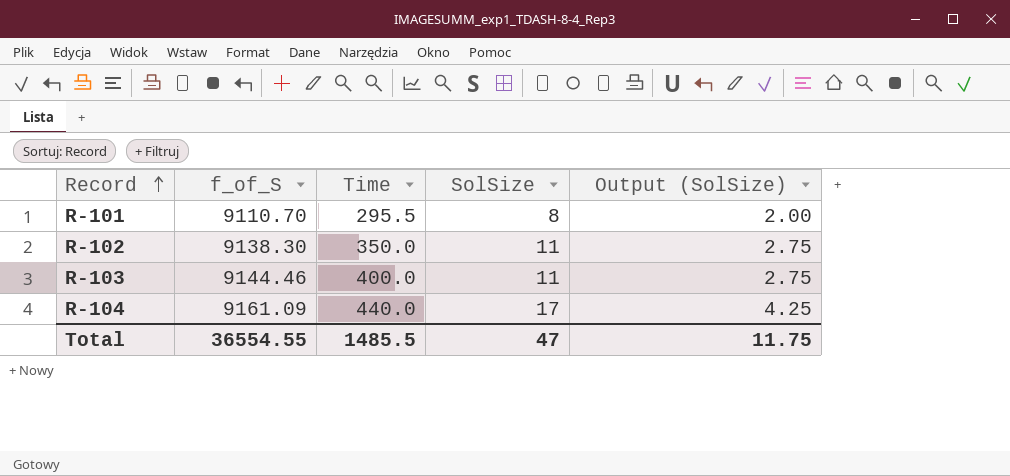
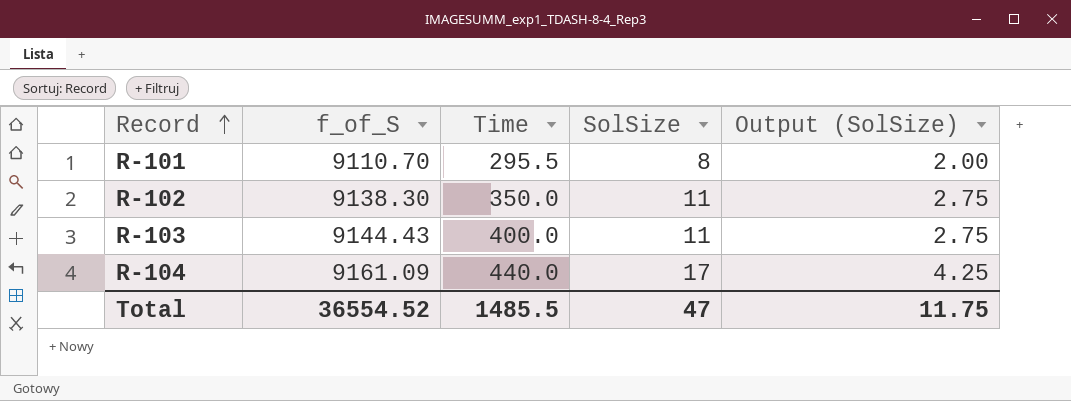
R-103 | f_of_S: 9144.46 -> 9144.43
Total | f_of_S: 36554.55 -> 36554.52

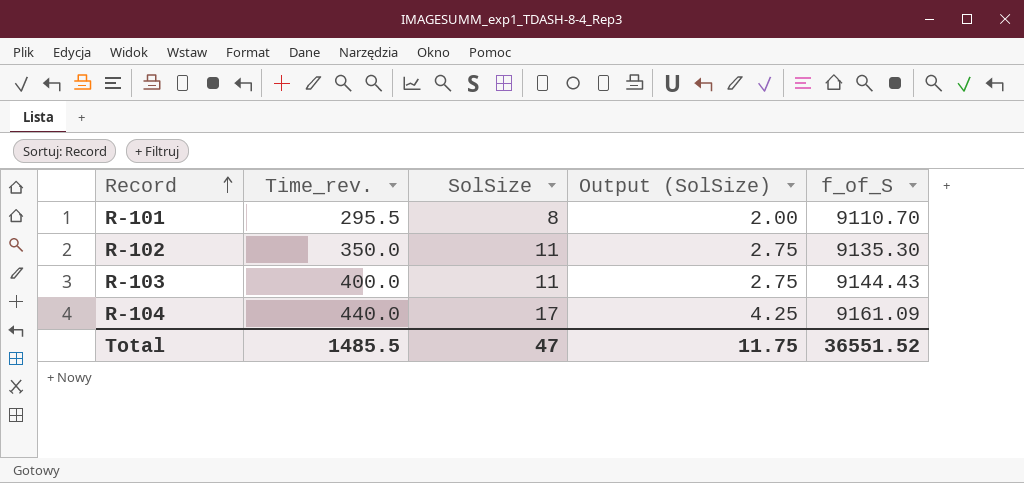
column name: Time -> Time_rev.
column f_of_S | position: 2 -> 5
R-102 | f_of_S: 9138.30 -> 9135.30
Total | f_of_S: 36554.52 -> 36551.52

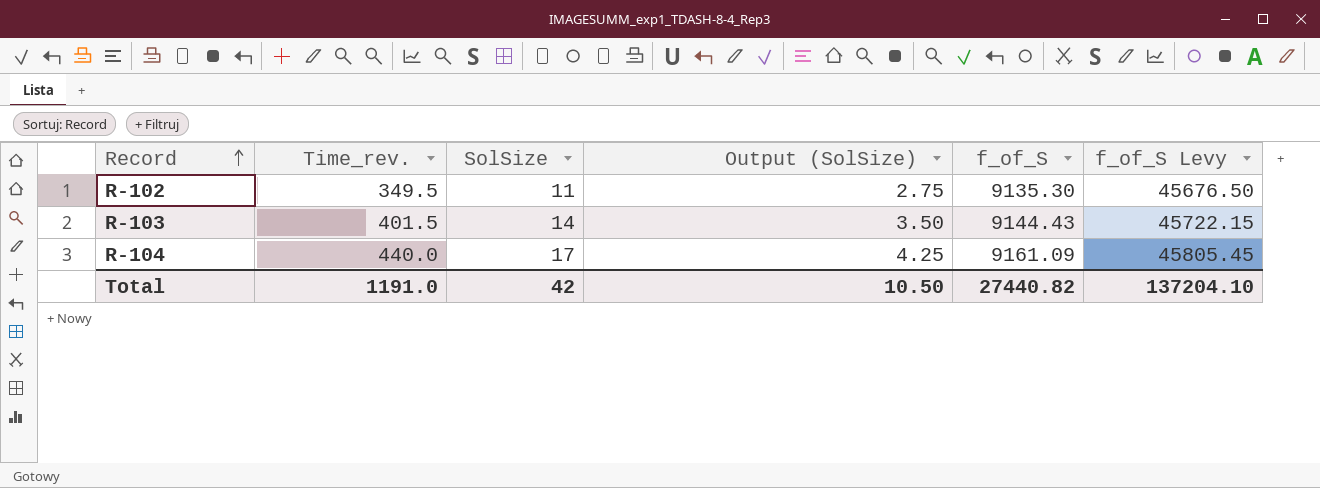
column f_of_S Levy | formula: none -> [f_of_S] * 5
row R-101: 295.5 | 8 | 2.00 | 9110.70 -> none
R-102 | Time_rev.: 350.0 -> 349.5
R-103 | Time_rev.: 400.0 -> 401.5
R-103 | SolSize: 11 -> 14
R-103 | Output (SolSize): 2.75 -> 3.50
Total | Time_rev.: 1485.5 -> 1191.0
Total | SolSize: 47 -> 42
Total | Output (SolSize): 11.75 -> 10.50
Total | f_of_S: 36551.52 -> 27440.82

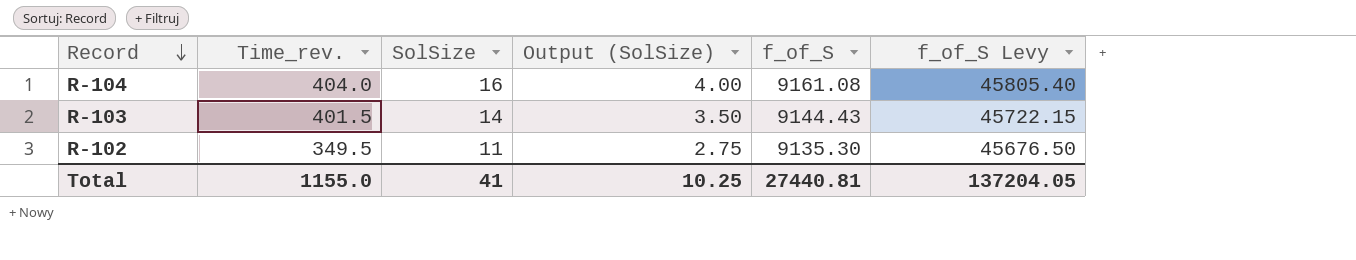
row order: Record ascending -> Record descending
R-104 | Time_rev.: 440.0 -> 404.0
R-104 | SolSize: 17 -> 16
R-104 | Output (SolSize): 4.25 -> 4.00
R-104 | f_of_S: 9161.09 -> 9161.08
R-104 | f_of_S Levy: 45805.45 -> 45805.40
Total | Time_rev.: 1191.0 -> 1155.0
Total | SolSize: 42 -> 41
Total | Output (SolSize): 10.50 -> 10.25
Total | f_of_S: 27440.82 -> 27440.81
Total | f_of_S Levy: 137204.10 -> 137204.05

